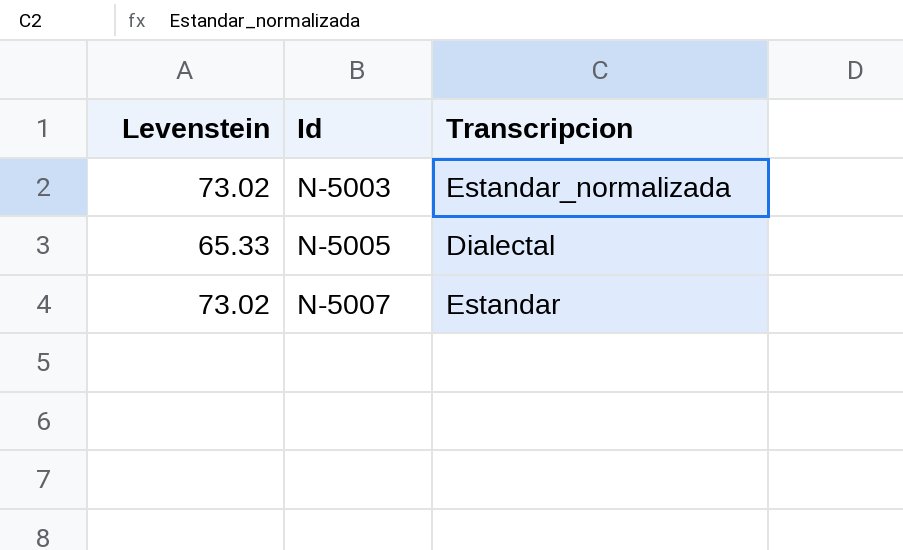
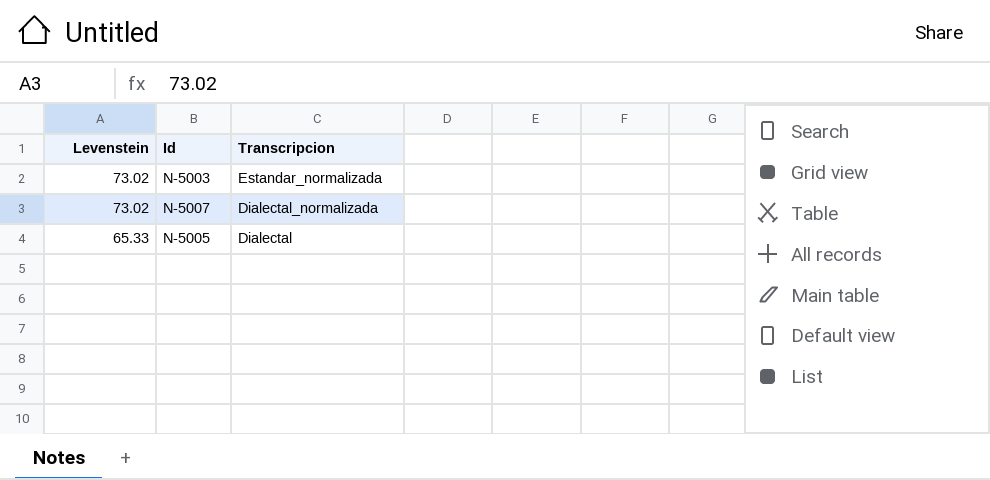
row order: Id ascending -> Levenstein descending
N-5007 | Transcripcion: Estandar -> Dialectal_normalizada

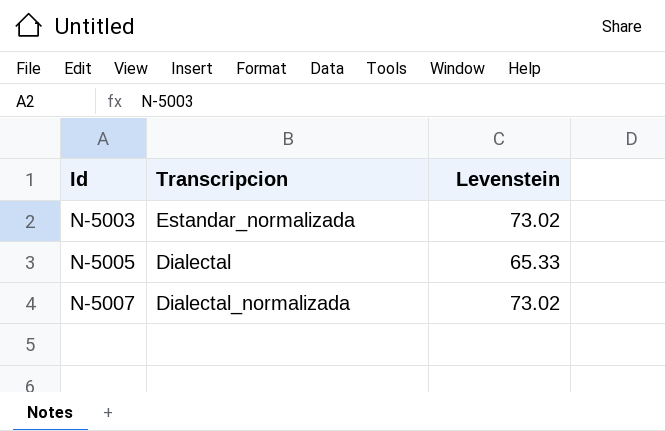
row order: Levenstein descending -> Id ascending
column Levenstein | position: 1 -> 3

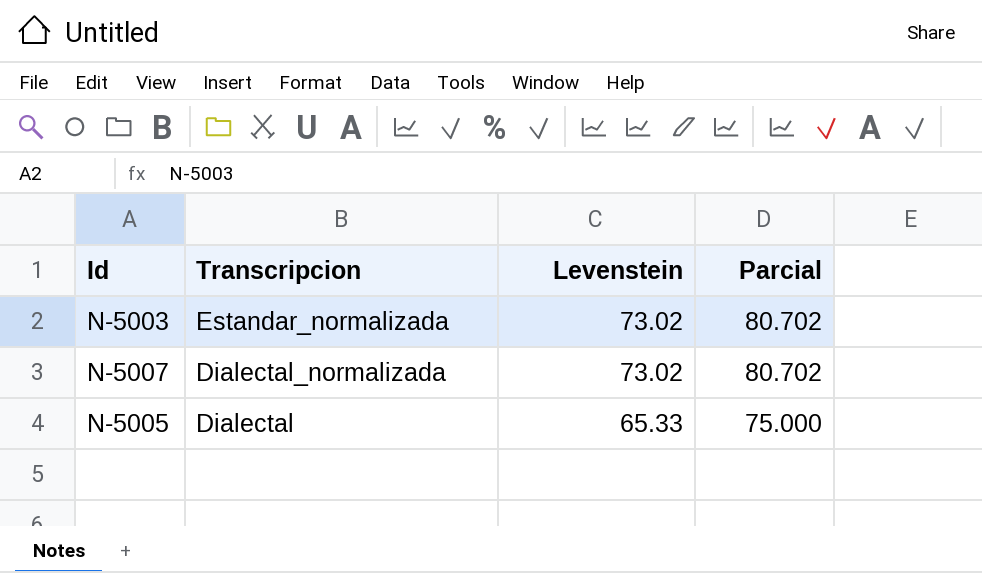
row order: Id ascending -> Transcripcion descending
column Parcial | position: none -> 4

